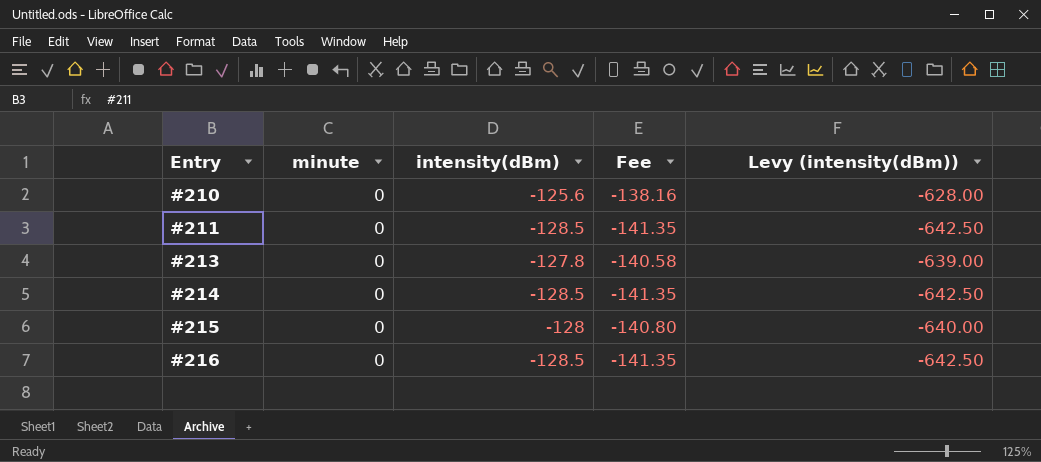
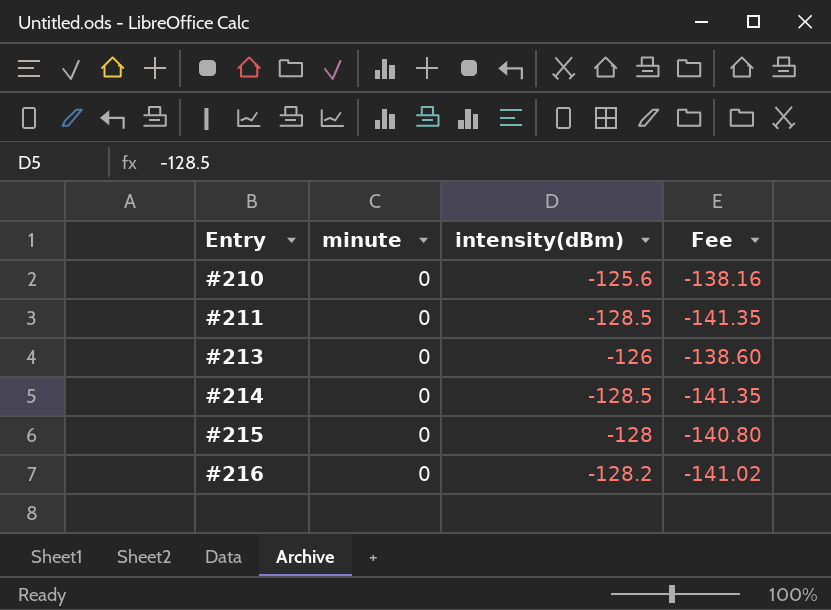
column Levy (intensity(dBm)) | formula: [intensity(dBm)] * 5 -> none
#213 | intensity(dBm): -127.8 -> -126
#213 | Fee: -140.58 -> -138.60
#216 | intensity(dBm): -128.5 -> -128.2
#216 | Fee: -141.35 -> -141.02

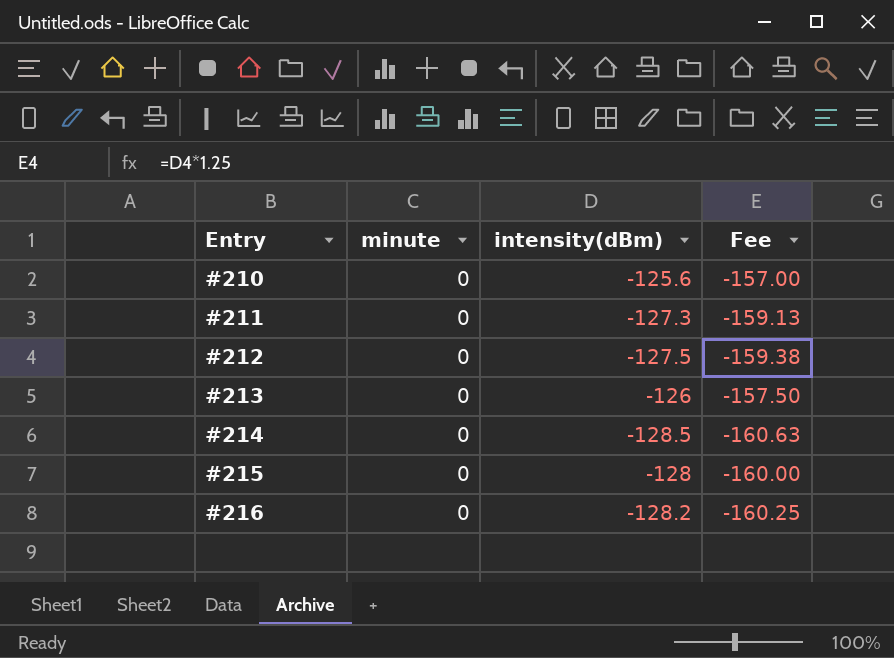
column Fee | formula: [intensity(dBm)] * 1.1 -> [intensity(dBm)] * 1.25
#211 | intensity(dBm): -128.5 -> -127.3
row #212: none -> 0 | -127.5 | -159.38

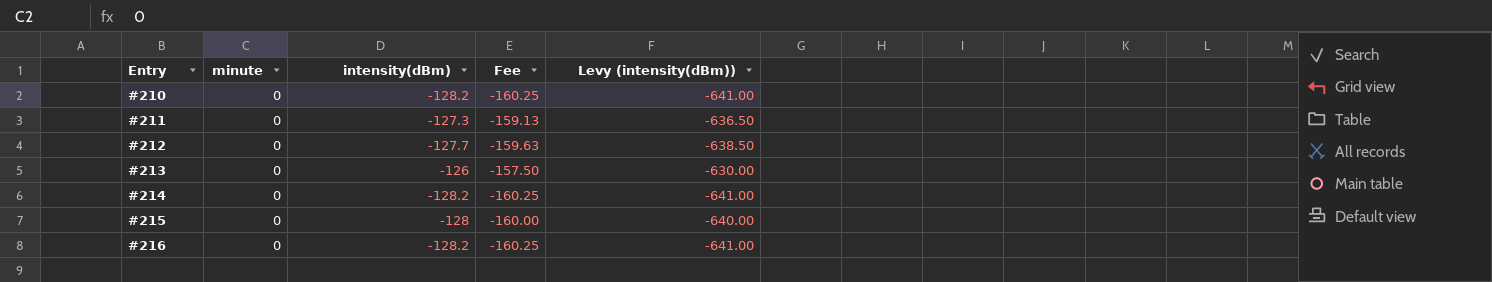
column Levy (intensity(dBm)) | formula: none -> [intensity(dBm)] * 5
#210 | intensity(dBm): -125.6 -> -128.2
#210 | Fee: -157.00 -> -160.25
#212 | intensity(dBm): -127.5 -> -127.7
#212 | Fee: -159.38 -> -159.63
#214 | intensity(dBm): -128.5 -> -128.2
#214 | Fee: -160.63 -> -160.25

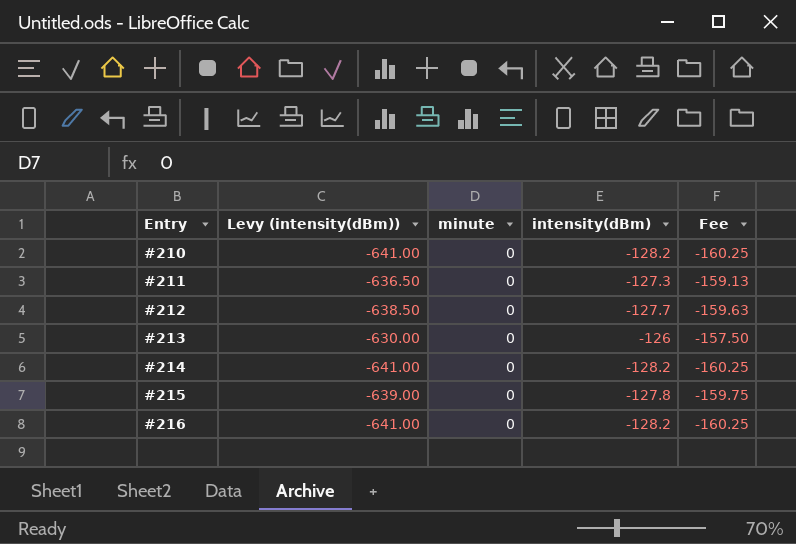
column Levy (intensity(dBm)) | position: 5 -> 2
#215 | Levy (intensity(dBm)): -640.00 -> -639.00
#215 | intensity(dBm): -128 -> -127.8
#215 | Fee: -160.00 -> -159.75

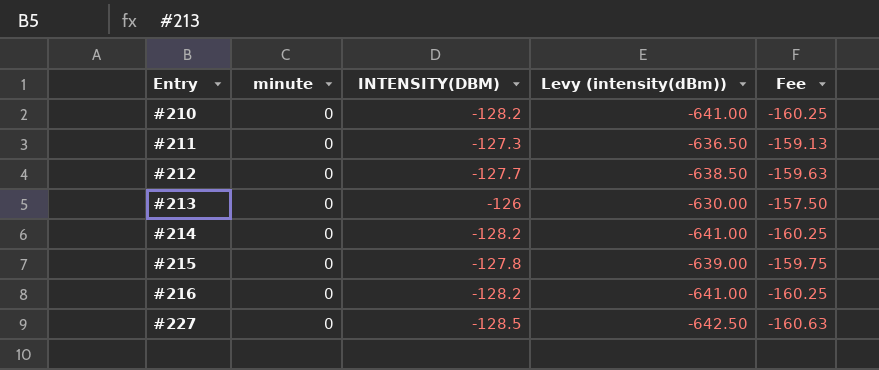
column name: intensity(dBm) -> INTENSITY(DBM)
column Levy (intensity(dBm)) | position: 2 -> 4
row #227: none -> 0 | -128.5 | -642.50 | -160.63

